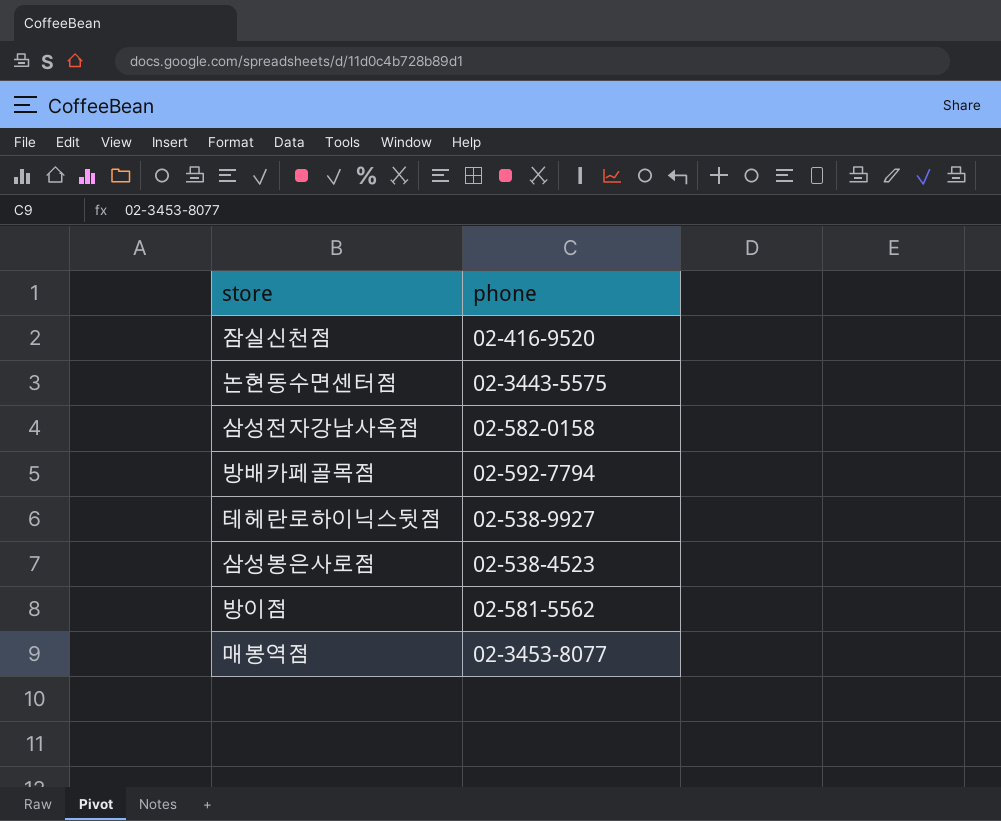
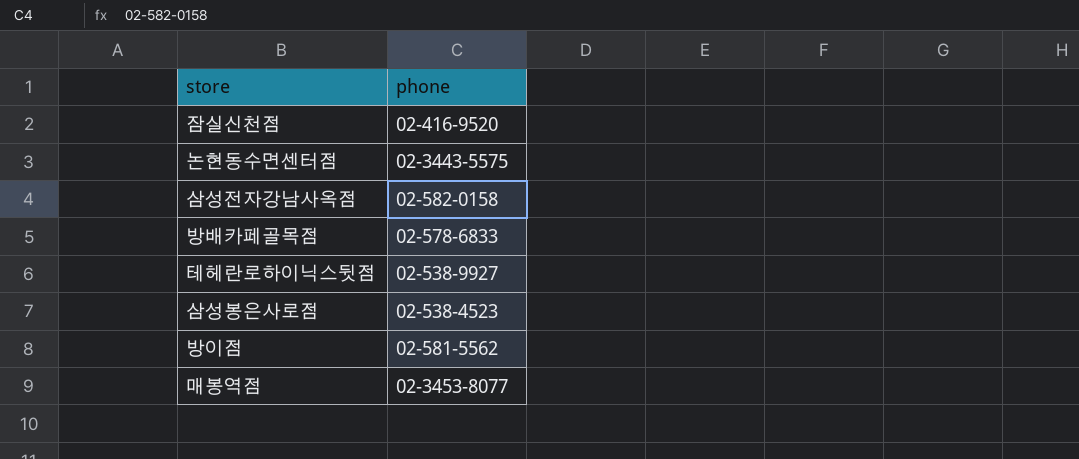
방배카페골목점 | phone: 02-592-7794 -> 02-578-6833

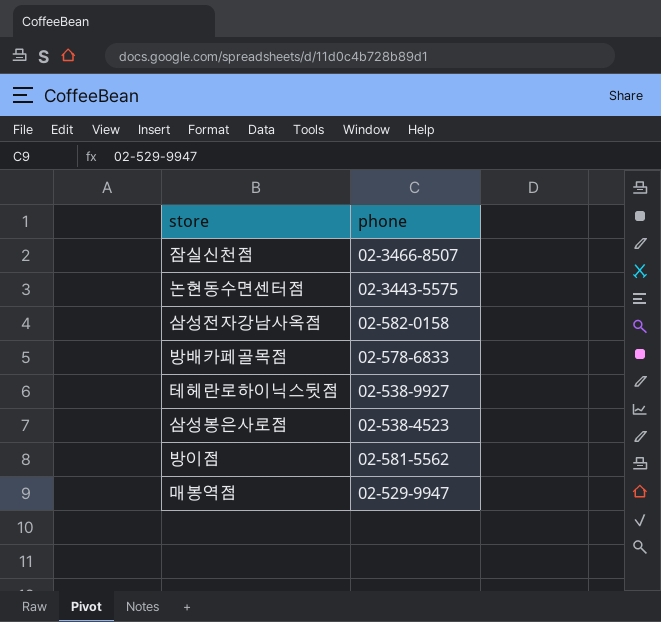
잠실신천점 | phone: 02-416-9520 -> 02-3466-8507
매봉역점 | phone: 02-3453-8077 -> 02-529-9947

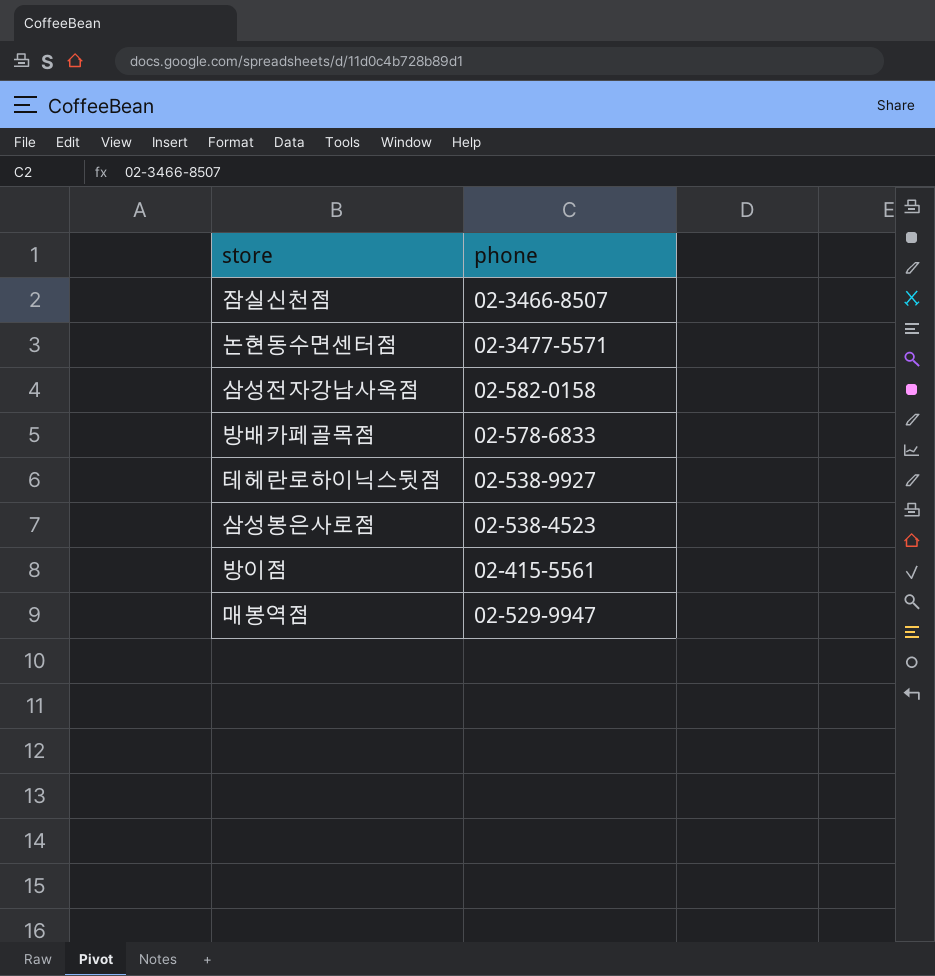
논현동수면센터점 | phone: 02-3443-5575 -> 02-3477-5571
방이점 | phone: 02-581-5562 -> 02-415-5561

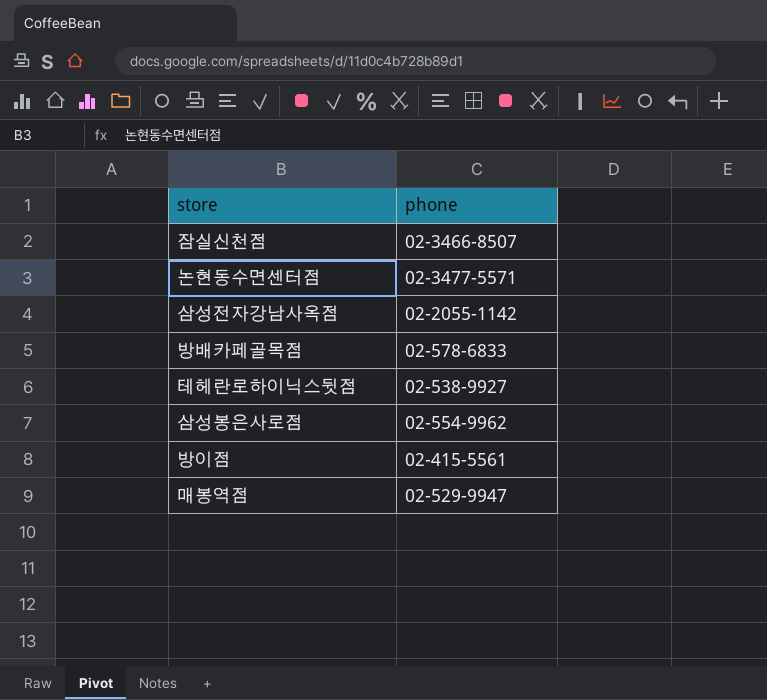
삼성전자강남사옥점 | phone: 02-582-0158 -> 02-2055-1142
삼성봉은사로점 | phone: 02-538-4523 -> 02-554-9962

